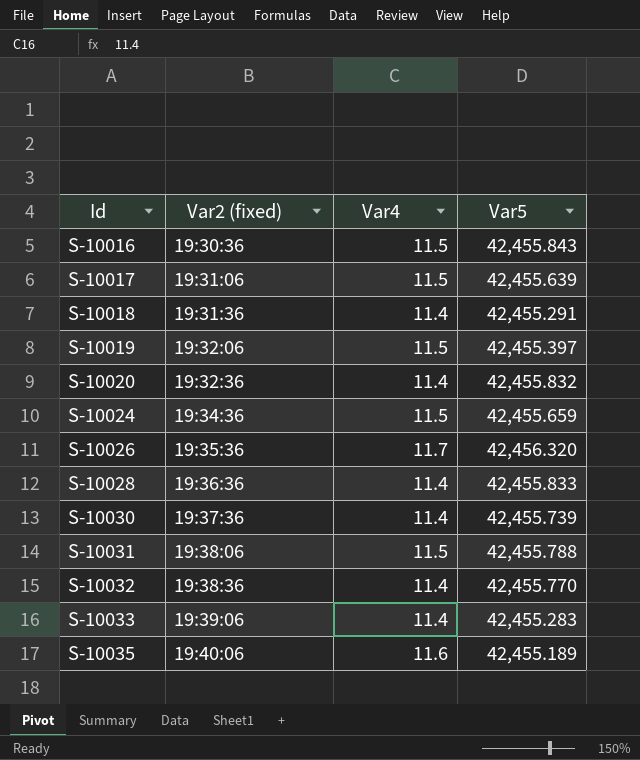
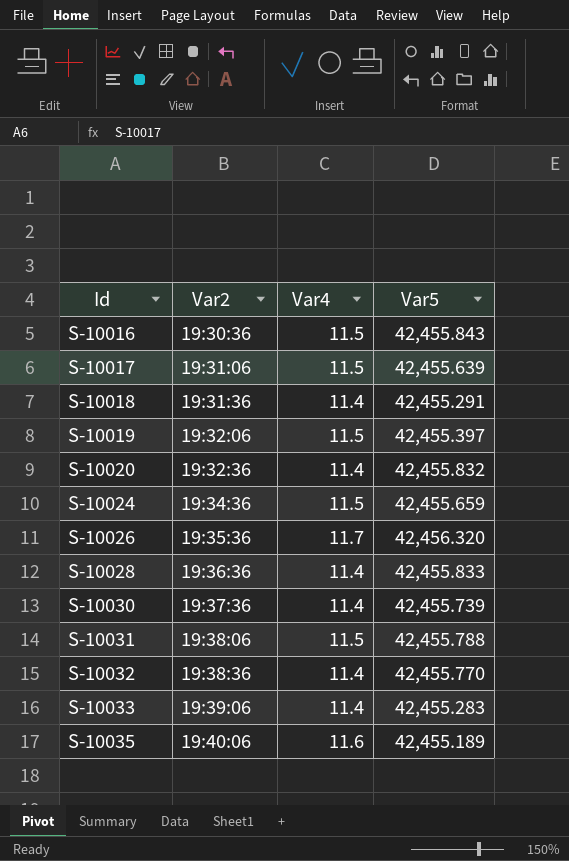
column name: Var2 (fixed) -> Var2

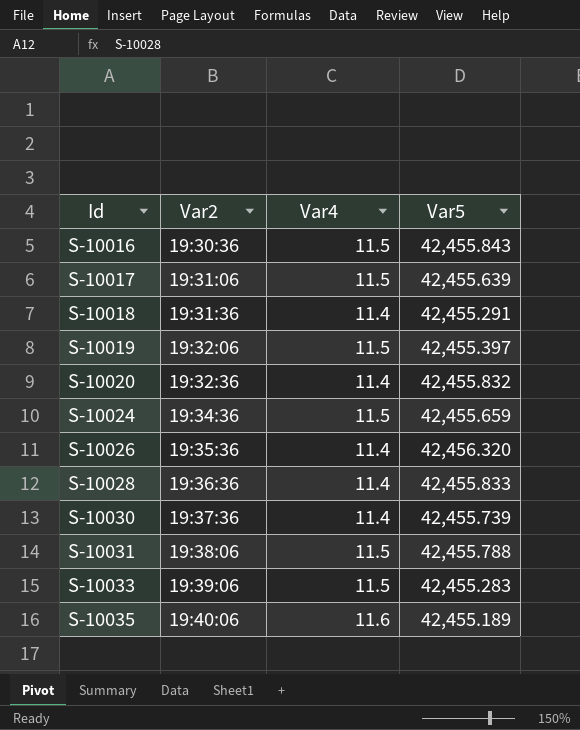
row S-10032: 19:38:36 | 11.4 | 42,455.770 -> none
S-10026 | Var4: 11.7 -> 11.4
S-10033 | Var4: 11.4 -> 11.5

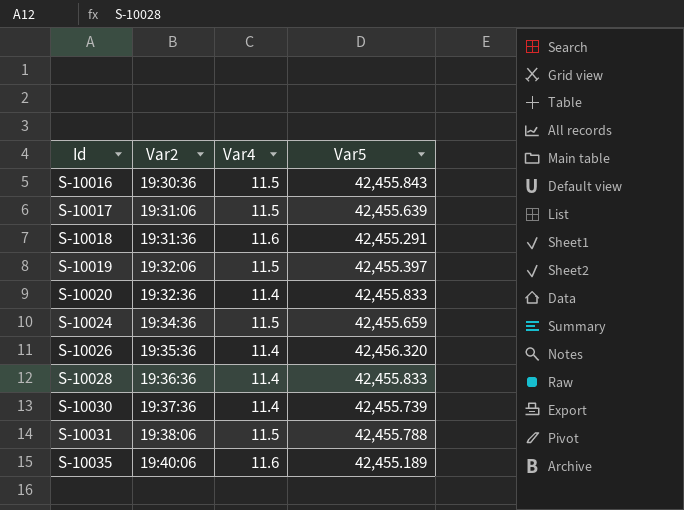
row S-10033: 19:39:06 | 11.5 | 42,455.283 -> none
S-10018 | Var4: 11.4 -> 11.6
S-10020 | Var5: 42,455.832 -> 42,455.833

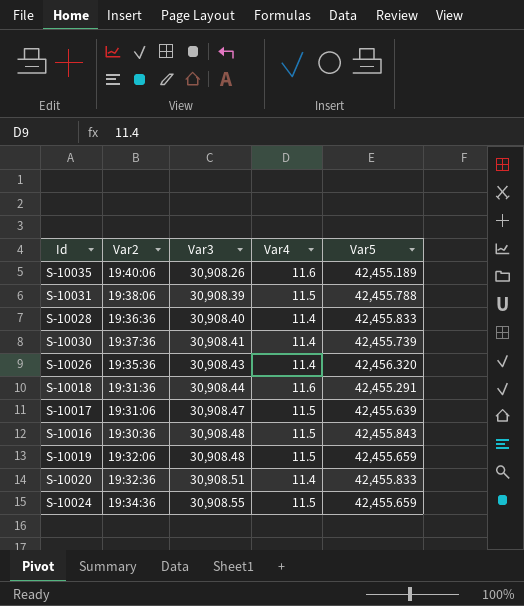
row order: Id ascending -> Var3 ascending
column Var3 | position: none -> 3
S-10019 | Var5: 42,455.397 -> 42,455.659

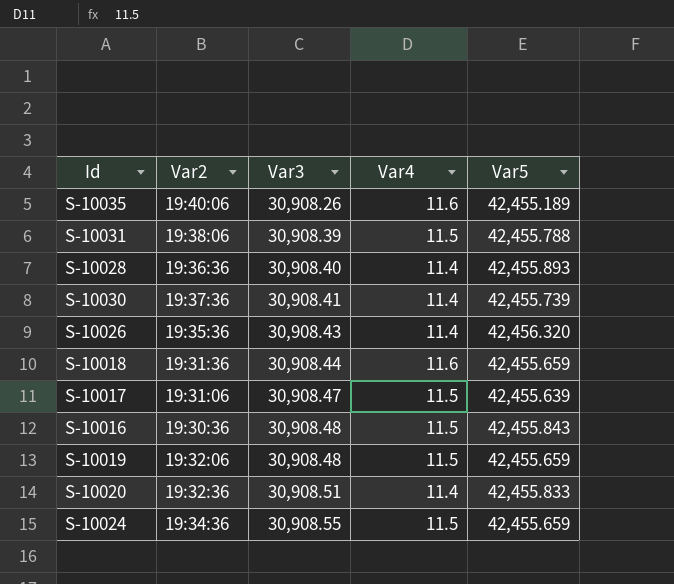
S-10028 | Var5: 42,455.833 -> 42,455.893
S-10018 | Var5: 42,455.291 -> 42,455.659

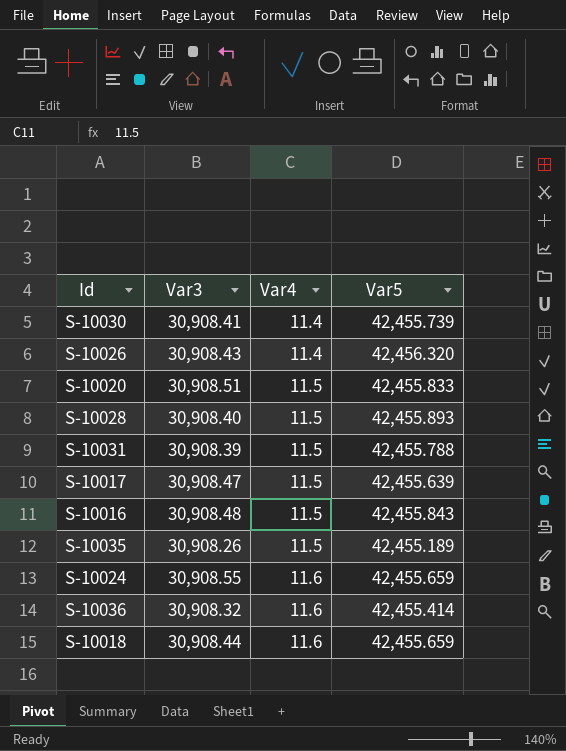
row order: Var3 ascending -> Var4 ascending
column Var2 | position: 2 -> none
row S-10019: 19:32:06 | 30,908.48 | 11.5 | 42,455.659 -> none
S-10020 | Var4: 11.4 -> 11.5
S-10028 | Var4: 11.4 -> 11.5
S-10035 | Var4: 11.6 -> 11.5
S-10024 | Var4: 11.5 -> 11.6
row S-10036: none -> 30,908.32 | 11.6 | 42,455.414

